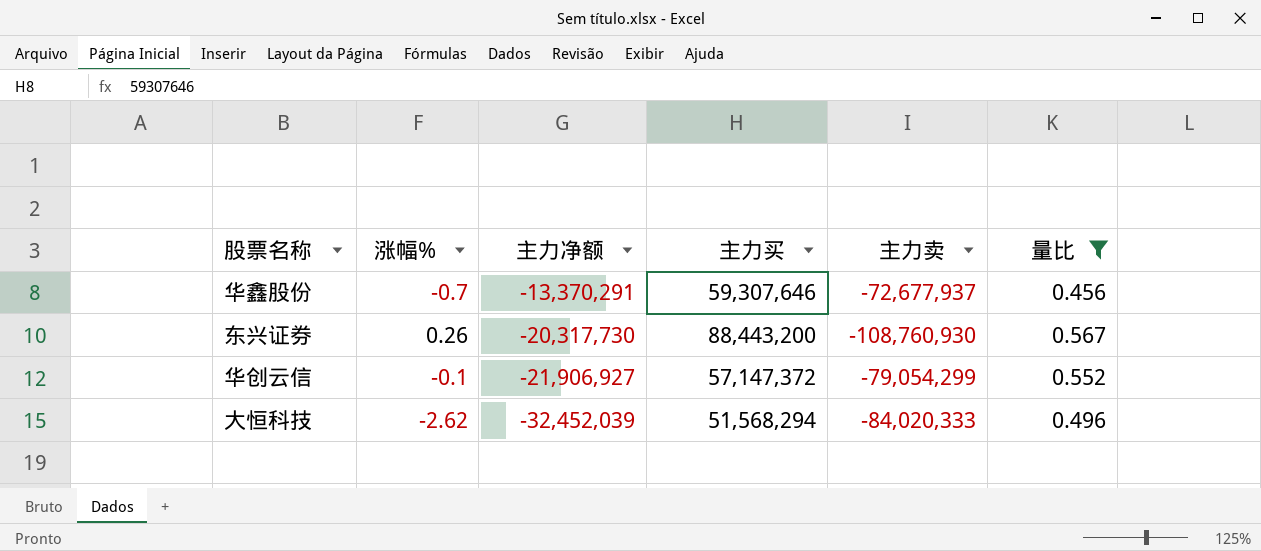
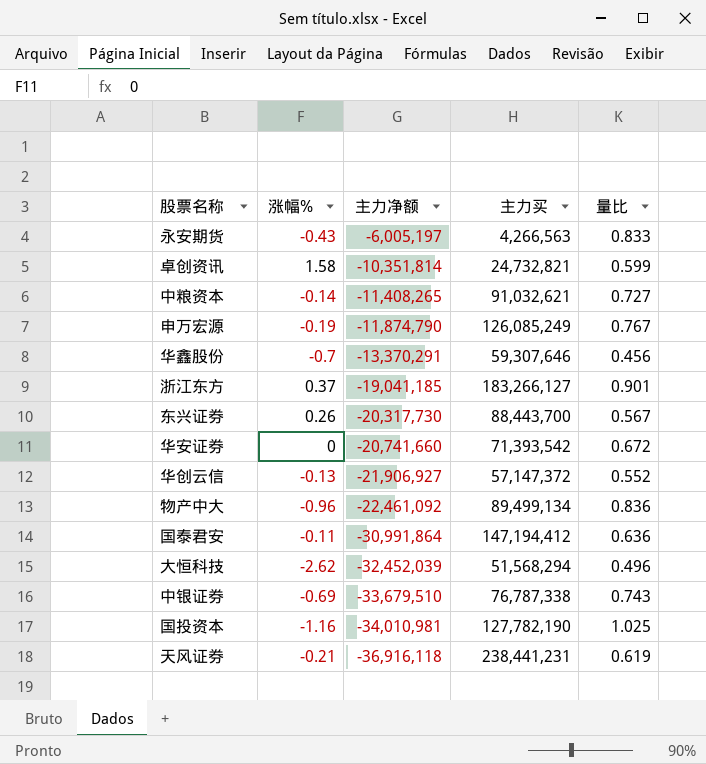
filter: 量比 <= 0.567 -> none
column 主力卖 | formula: [主力净额] - [主力买] -> none
东兴证券 | 主力买: 88,443,200 -> 88,443,700
华创云信 | 涨幅%: -0.1 -> -0.13

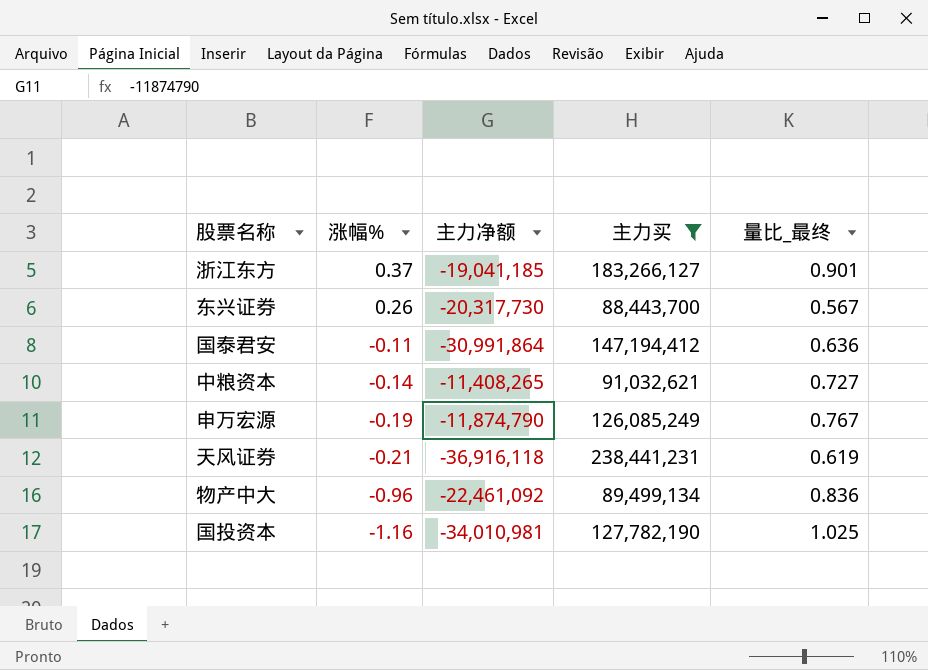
filter: none -> 主力买 >= 88,443,700
row order: 主力净额 descending -> 涨幅% descending
column name: 量比 -> 量比_最终

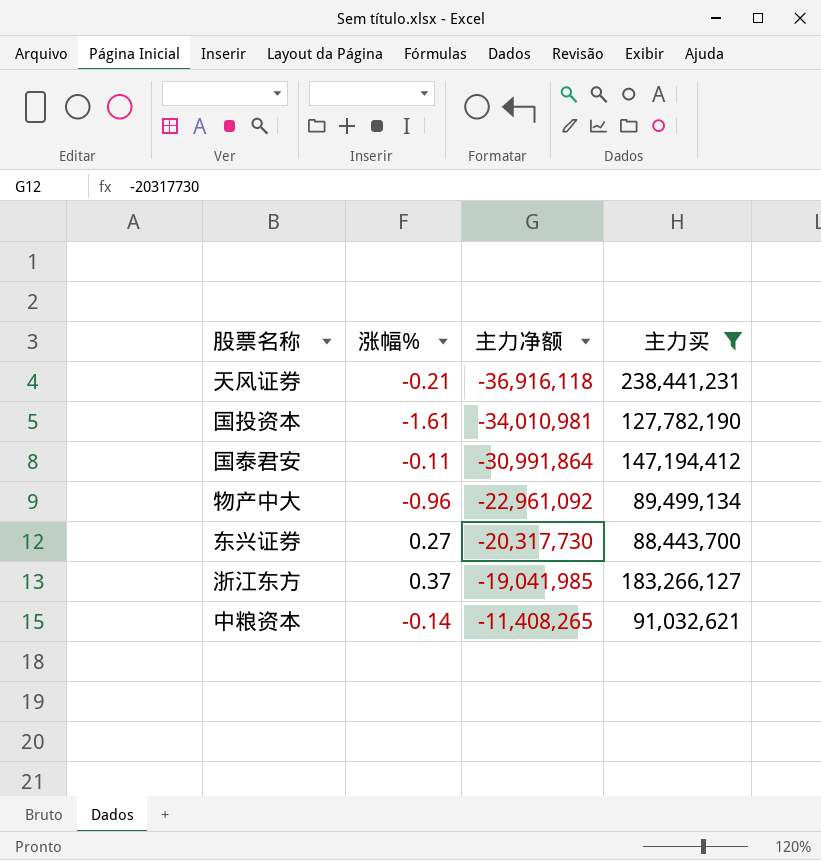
row order: 涨幅% descending -> 主力净额 ascending
column 量比_最终 | position: 5 -> none
row 申万宏源: -0.19 | -11,874,790 | 126,085,249 | 0.767 -> none
国投资本 | 涨幅%: -1.16 -> -1.61
物产中大 | 主力净额: -22,461,092 -> -22,961,092
东兴证券 | 涨幅%: 0.26 -> 0.27
浙江东方 | 主力净额: -19,041,185 -> -19,041,985

